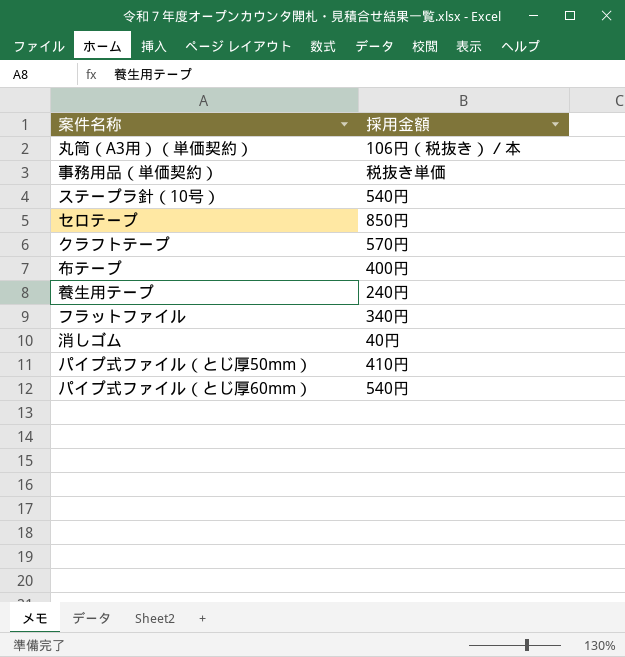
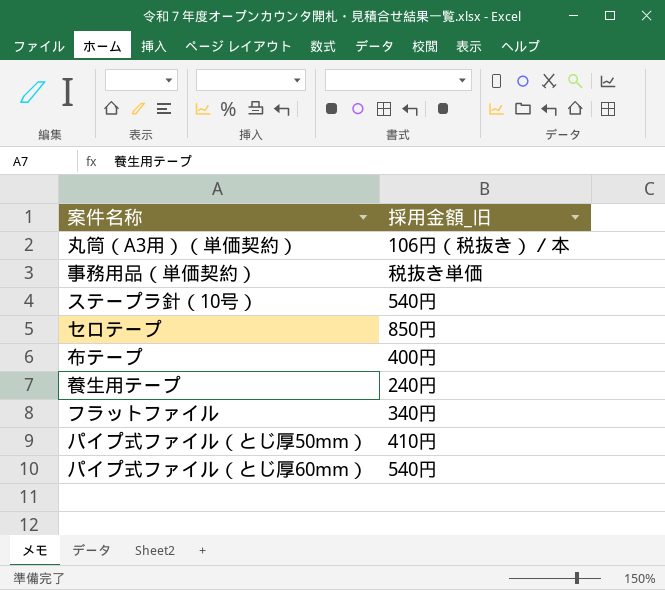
column name: 採用金額 -> 採用金額_旧
row クラフトテープ: 570円 -> none
row 消しゴム: 40円 -> none

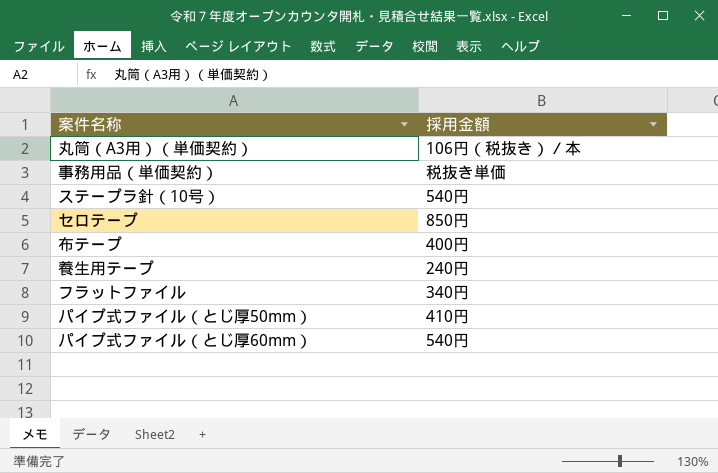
column name: 採用金額_旧 -> 採用金額

